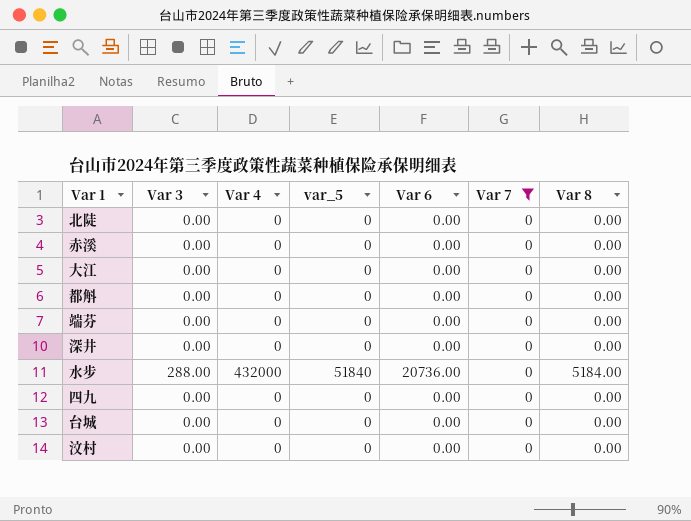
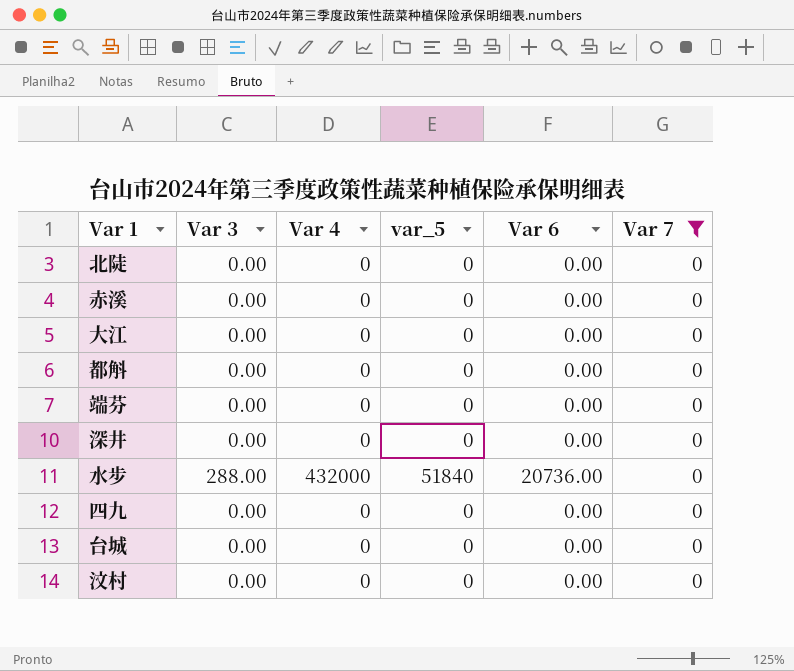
column Var 8 | position: 7 -> none

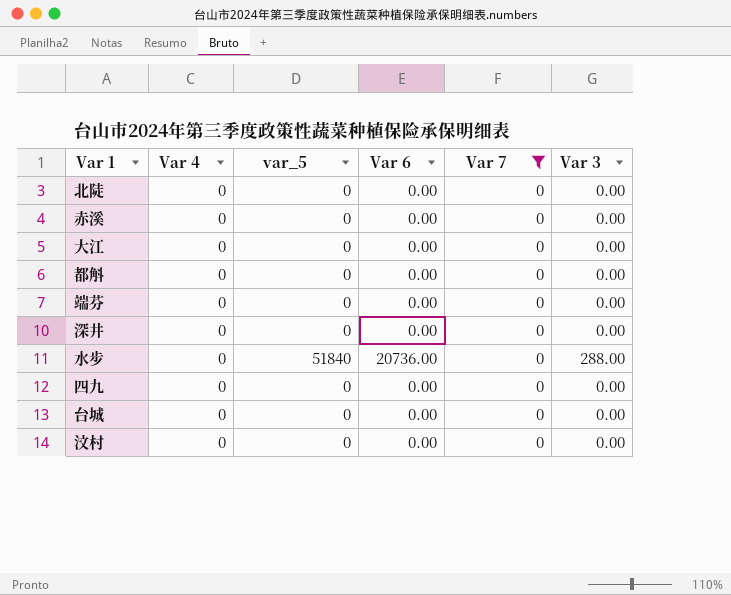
column Var 3 | position: 2 -> 6
水步 | Var 4: 432000 -> 0

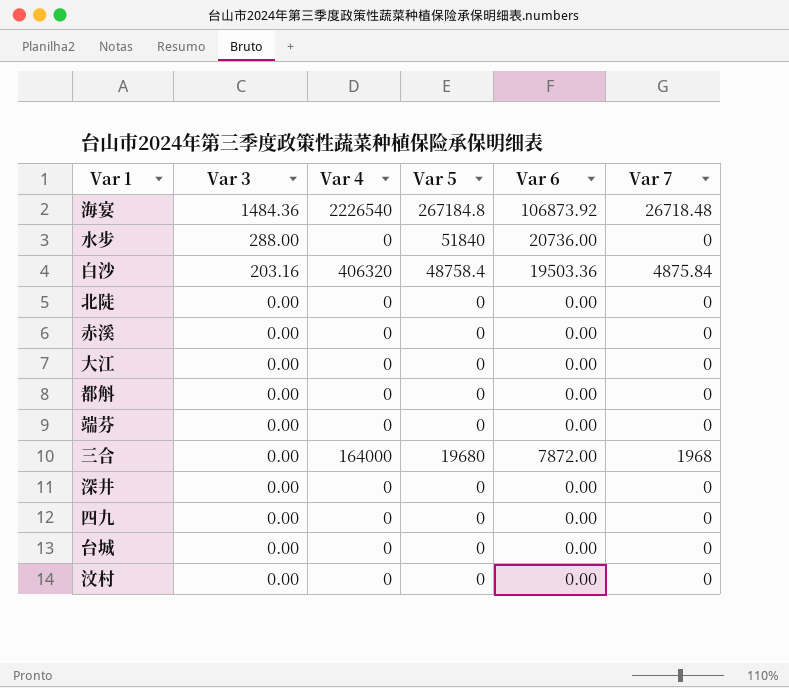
filter: Var 7 = 0 -> none
row order: none -> Var 3 descending
column Var 3 | position: 6 -> 2
column name: var_5 -> Var 5

